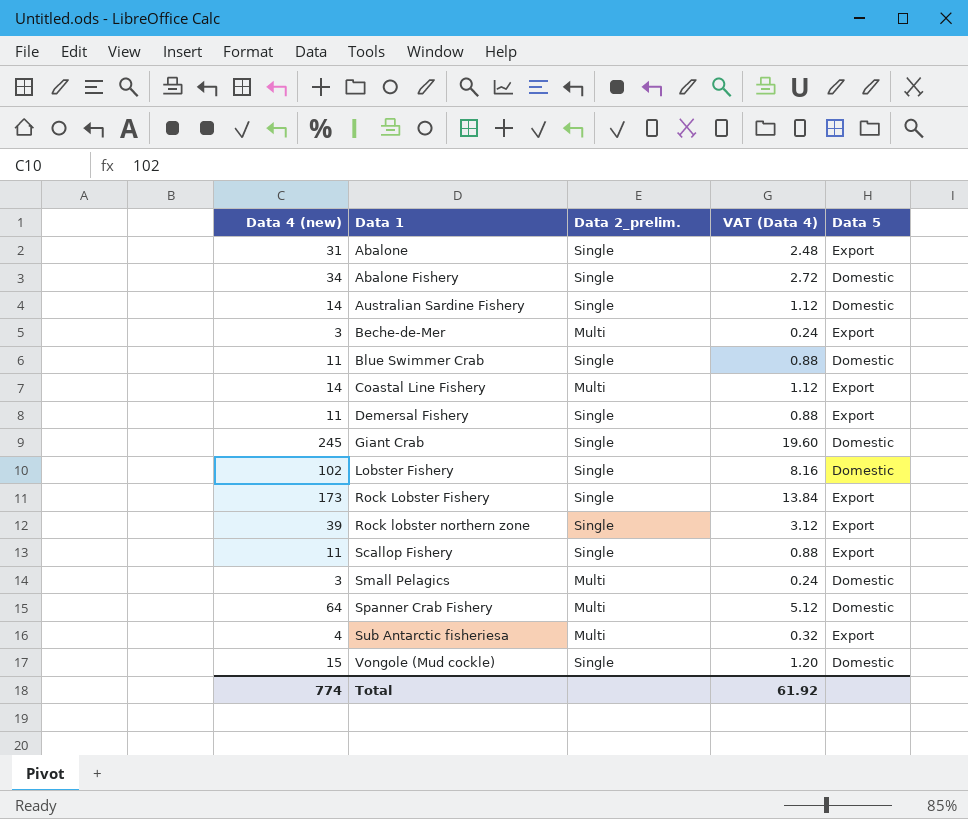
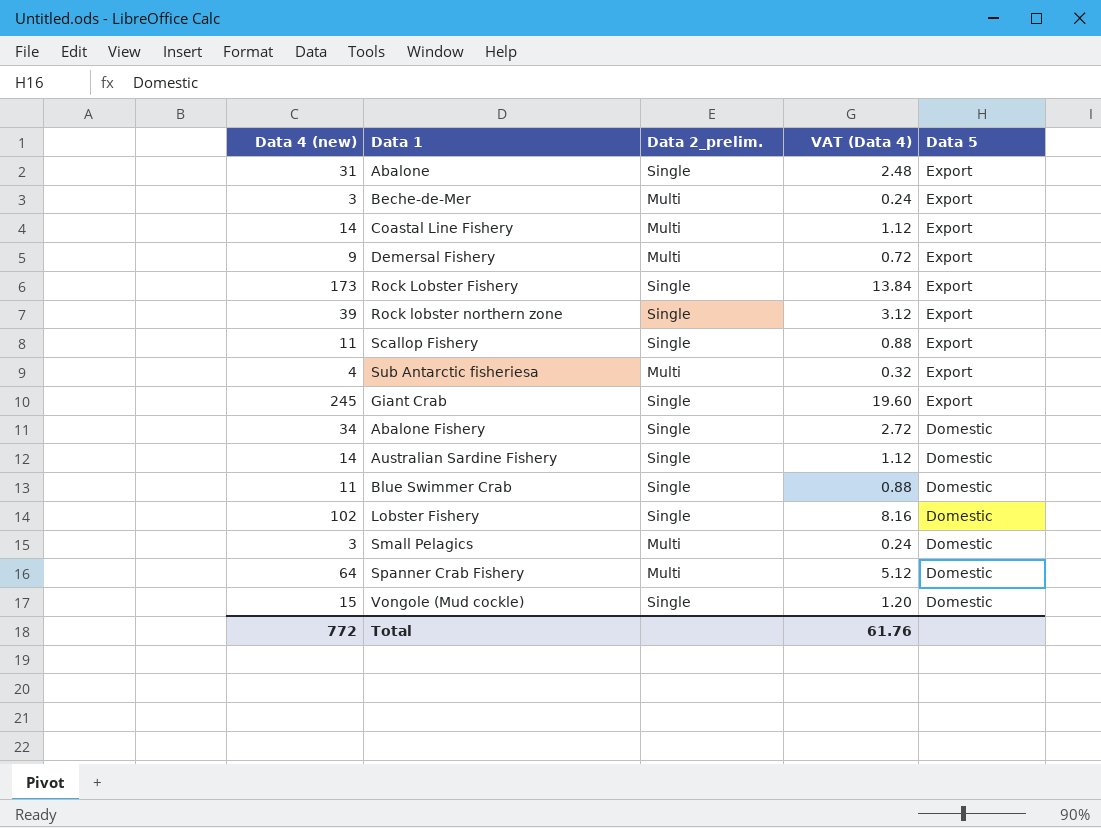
row order: Data 1 ascending -> Data 5 descending
Demersal Fishery | Data 4 (new): 11 -> 9
Demersal Fishery | Data 2_prelim.: Single -> Multi
Demersal Fishery | VAT (Data 4): 0.88 -> 0.72
Giant Crab | Data 5: Domestic -> Export
Total | Data 4 (new): 774 -> 772
Total | VAT (Data 4): 61.92 -> 61.76

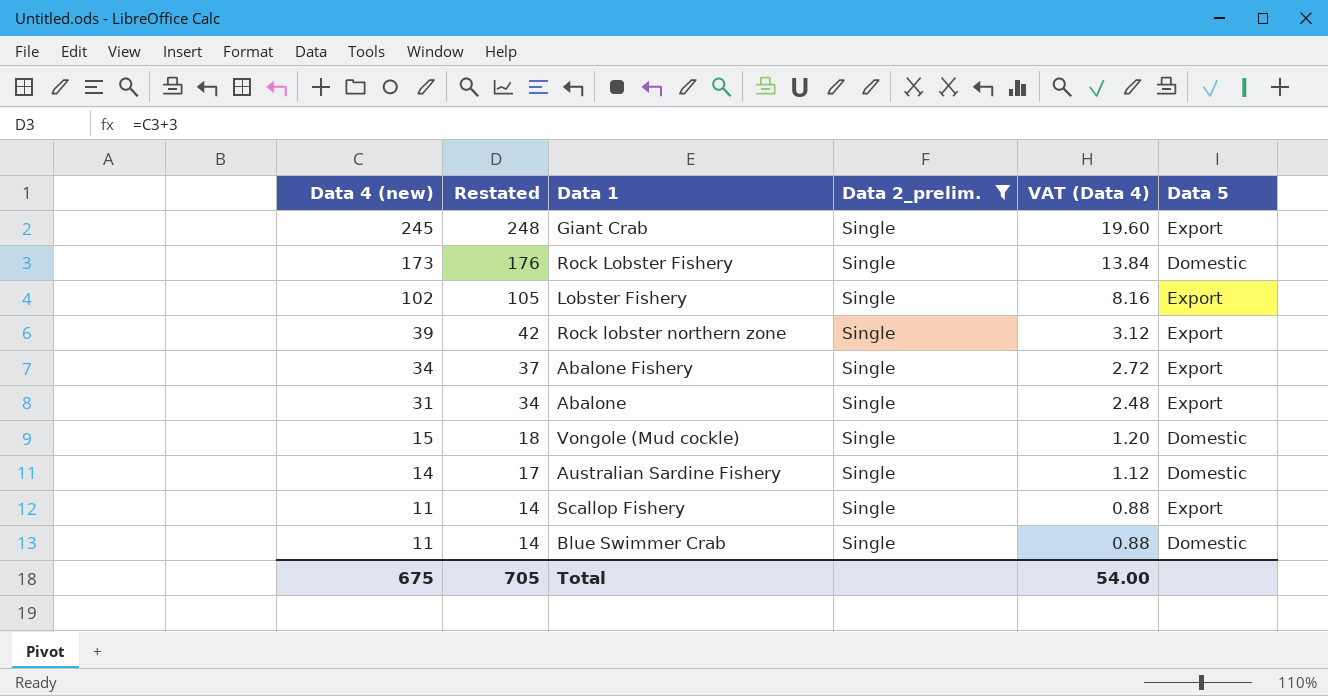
filter: none -> Data 2_prelim. = Single
row order: Data 5 descending -> Data 4 (new) descending
column Restated | formula: none -> [Data 4 (new)] + 3
Rock Lobster Fishery | Data 5: Export -> Domestic
Lobster Fishery | Data 5: Domestic -> Export
Abalone Fishery | Data 5: Domestic -> Export
Total | Data 4 (new): 772 -> 675
Total | VAT (Data 4): 61.76 -> 54.00

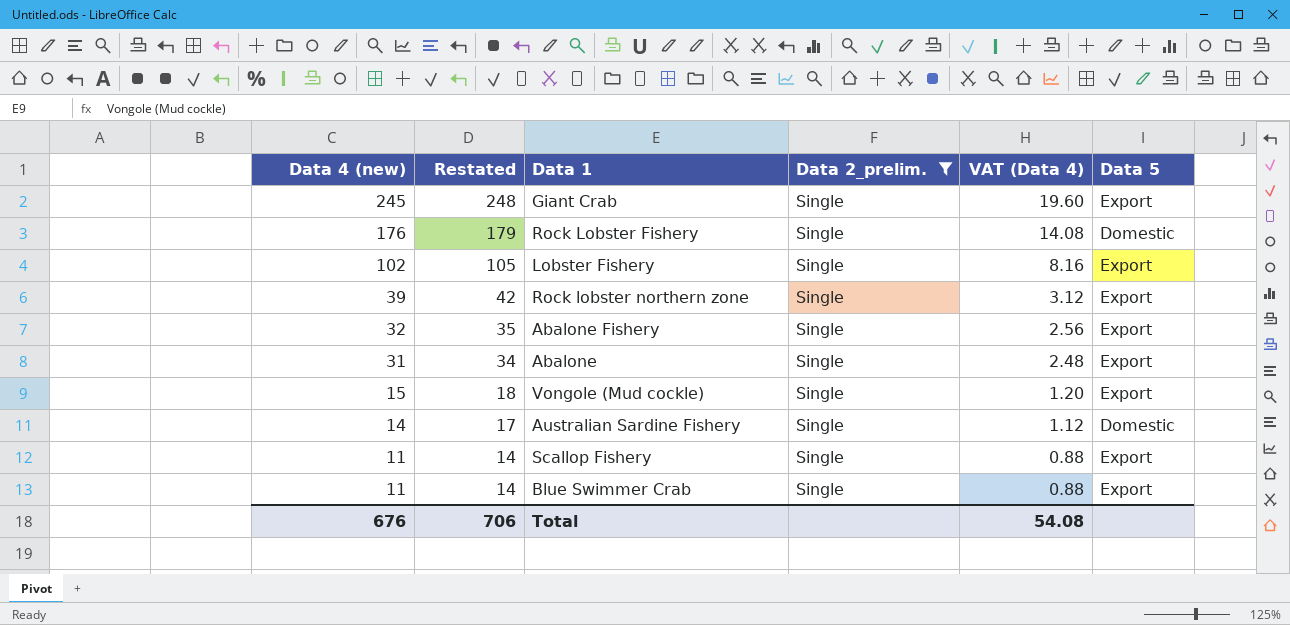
Rock Lobster Fishery | Data 4 (new): 173 -> 176
Rock Lobster Fishery | Restated: 176 -> 179
Rock Lobster Fishery | VAT (Data 4): 13.84 -> 14.08
Abalone Fishery | Data 4 (new): 34 -> 32
Abalone Fishery | Restated: 37 -> 35
Abalone Fishery | VAT (Data 4): 2.72 -> 2.56
Vongole (Mud cockle) | Data 5: Domestic -> Export
Blue Swimmer Crab | Data 5: Domestic -> Export
Total | Data 4 (new): 675 -> 676
Total | Restated: 705 -> 706
Total | VAT (Data 4): 54.00 -> 54.08

